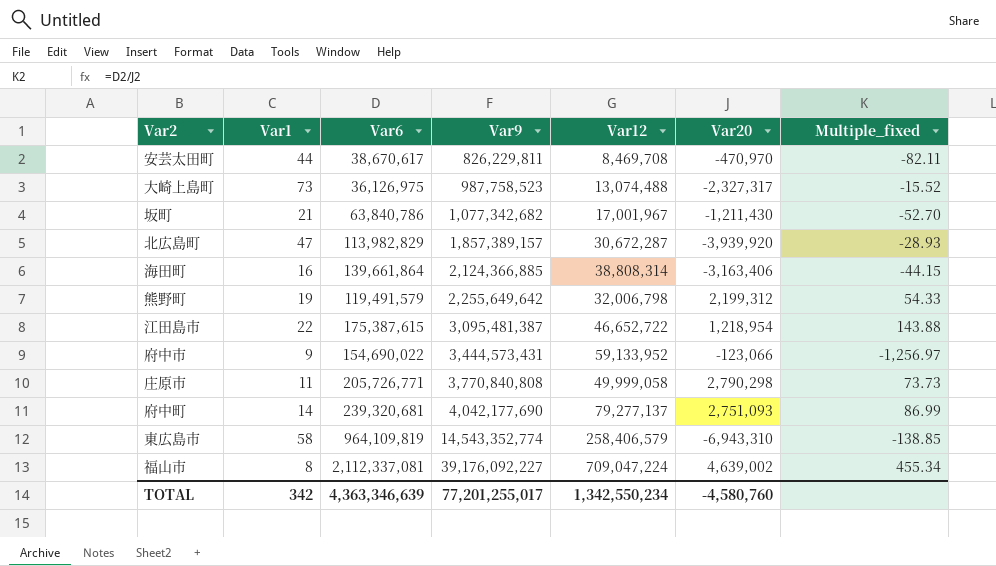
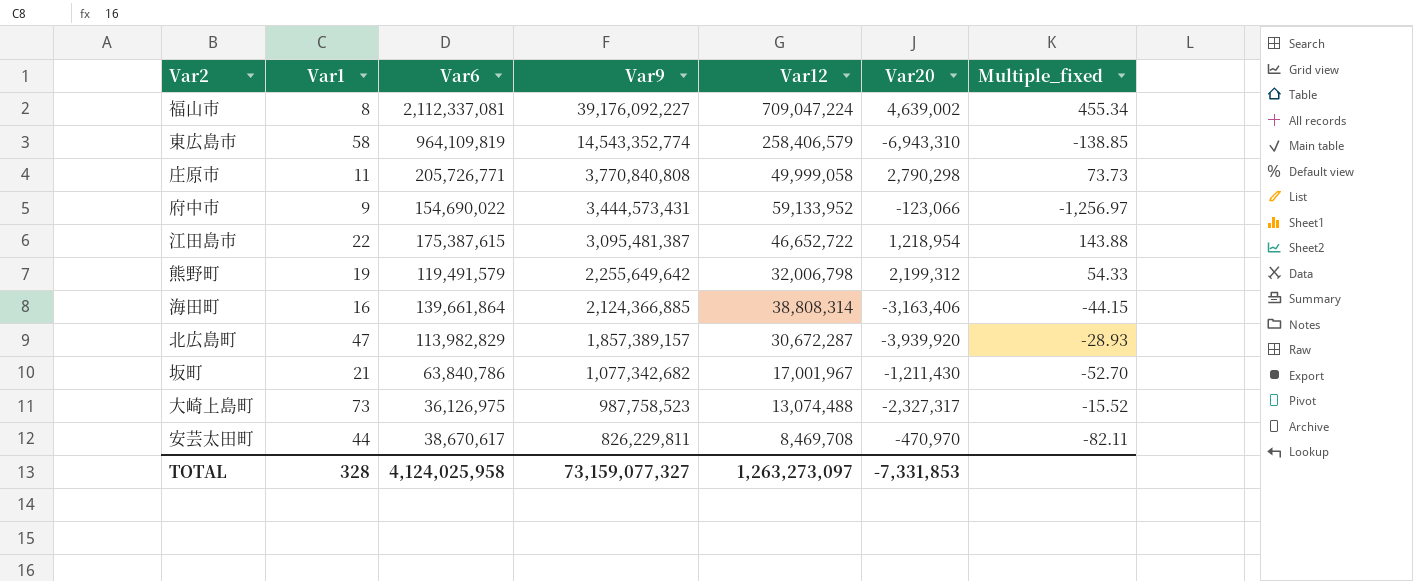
row order: Var9 ascending -> Var9 descending
row 府中町: 14 | 239,320,681 | 4,042,177,690 | 79,277,137 | 2,751,093 | 86.99 -> none
TOTAL | Var1: 342 -> 328
TOTAL | Var6: 4,363,346,639 -> 4,124,025,958
TOTAL | Var9: 77,201,255,017 -> 73,159,077,327
TOTAL | Var12: 1,342,550,234 -> 1,263,273,097
TOTAL | Var20: -4,580,760 -> -7,331,853

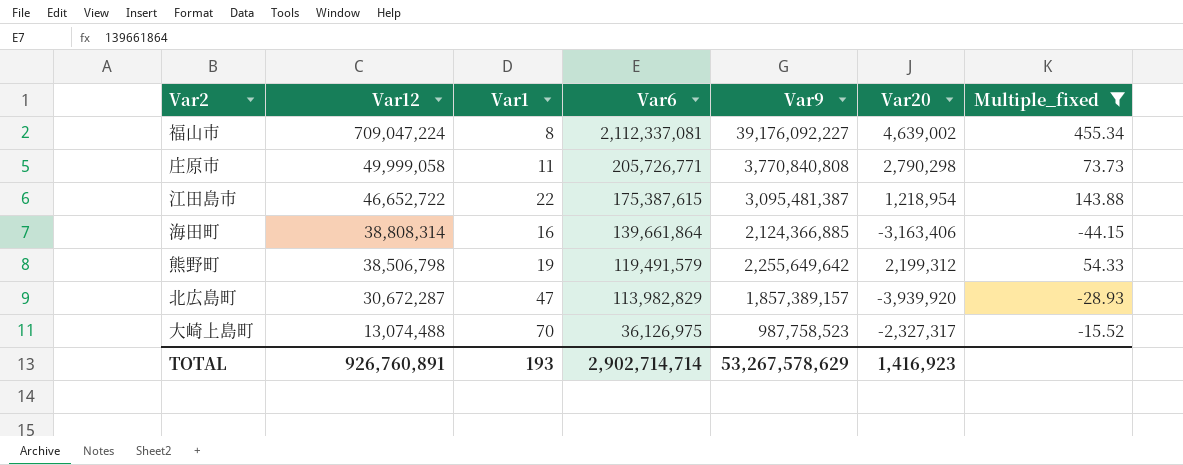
filter: none -> Multiple_fixed >= -44.15
row order: Var9 descending -> Var12 descending
column Var12 | position: 5 -> 2
熊野町 | Var12: 32,006,798 -> 38,506,798
大崎上島町 | Var1: 73 -> 70
TOTAL | Var12: 1,263,273,097 -> 926,760,891
TOTAL | Var1: 328 -> 193
TOTAL | Var6: 4,124,025,958 -> 2,902,714,714
TOTAL | Var9: 73,159,077,327 -> 53,267,578,629
TOTAL | Var20: -7,331,853 -> 1,416,923

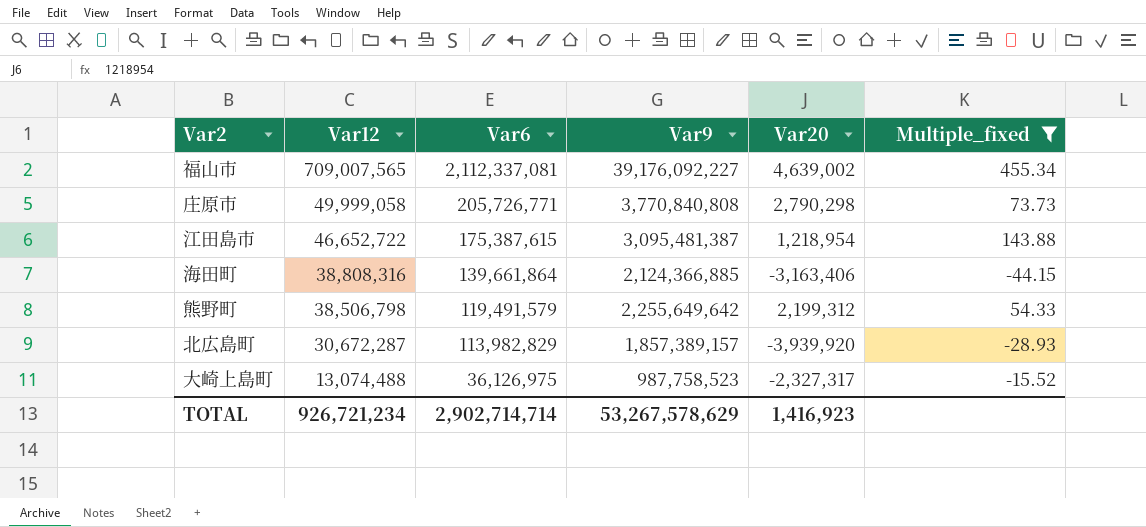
column Var1 | position: 3 -> none
福山市 | Var12: 709,047,224 -> 709,007,565
海田町 | Var12: 38,808,314 -> 38,808,316
TOTAL | Var12: 926,760,891 -> 926,721,234

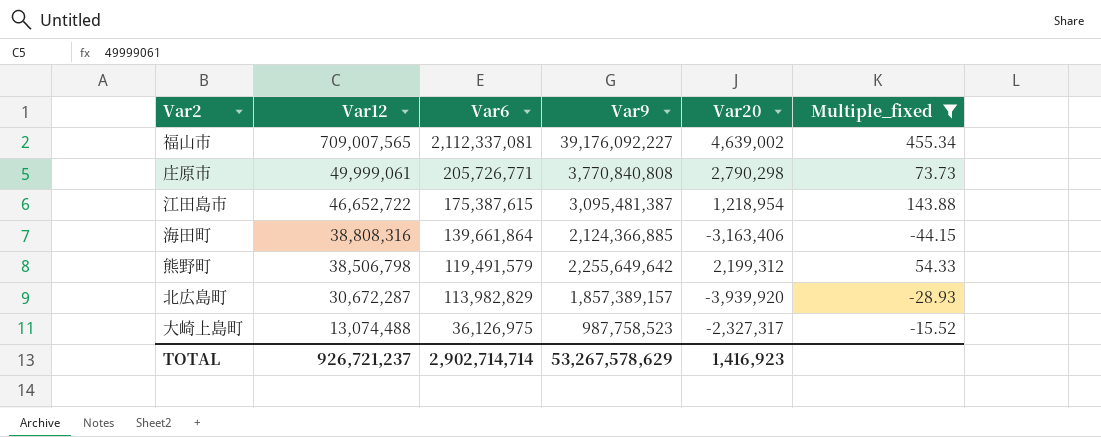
庄原市 | Var12: 49,999,058 -> 49,999,061
TOTAL | Var12: 926,721,234 -> 926,721,237

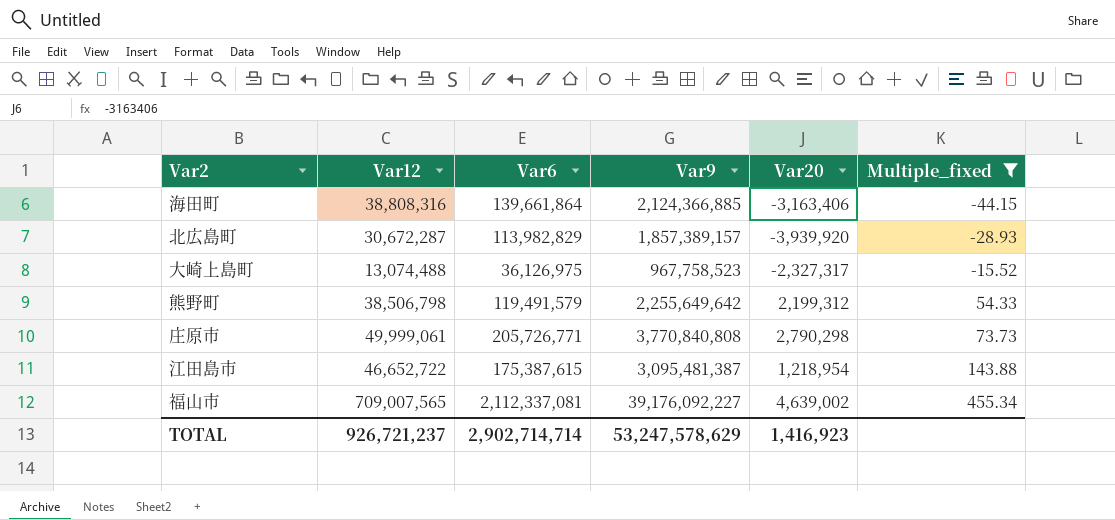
row order: Var12 descending -> Multiple_fixed ascending
大崎上島町 | Var9: 987,758,523 -> 967,758,523
TOTAL | Var9: 53,267,578,629 -> 53,247,578,629

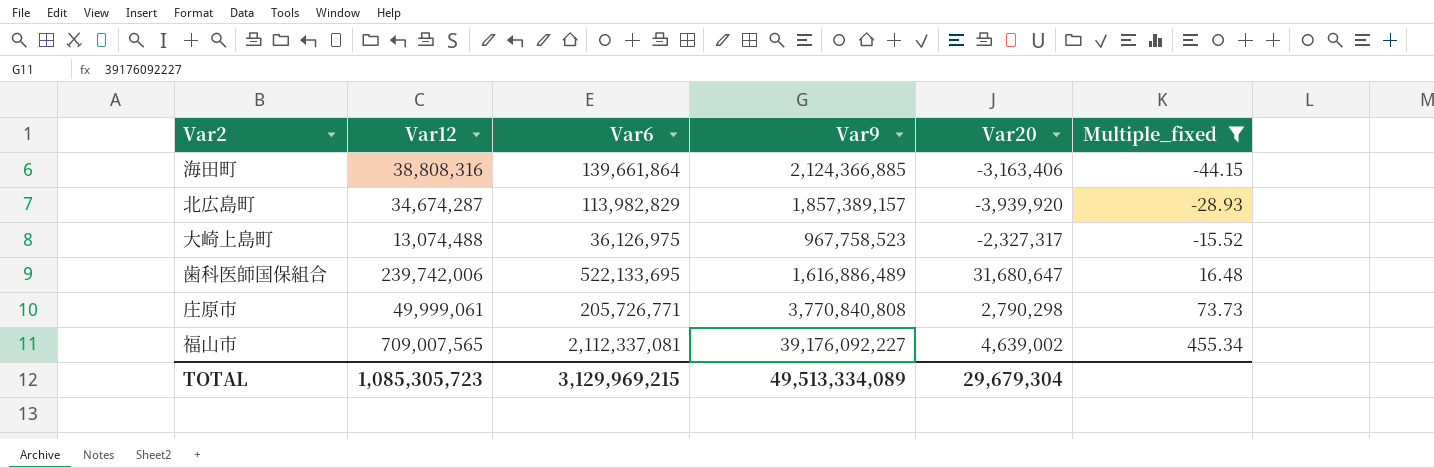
row 熊野町: 38,506,798 | 119,491,579 | 2,255,649,642 | 2,199,312 | 54.33 -> none
row 江田島市: 46,652,722 | 175,387,615 | 3,095,481,387 | 1,218,954 | 143.88 -> none
北広島町 | Var12: 30,672,287 -> 34,674,287
row 歯科医師国保組合: none -> 239,742,006 | 522,133,695 | 1,616,886,489 | 31,680,647 | 16.48
TOTAL | Var12: 926,721,237 -> 1,085,305,723
TOTAL | Var6: 2,902,714,714 -> 3,129,969,215
TOTAL | Var9: 53,247,578,629 -> 49,513,334,089
TOTAL | Var20: 1,416,923 -> 29,679,304

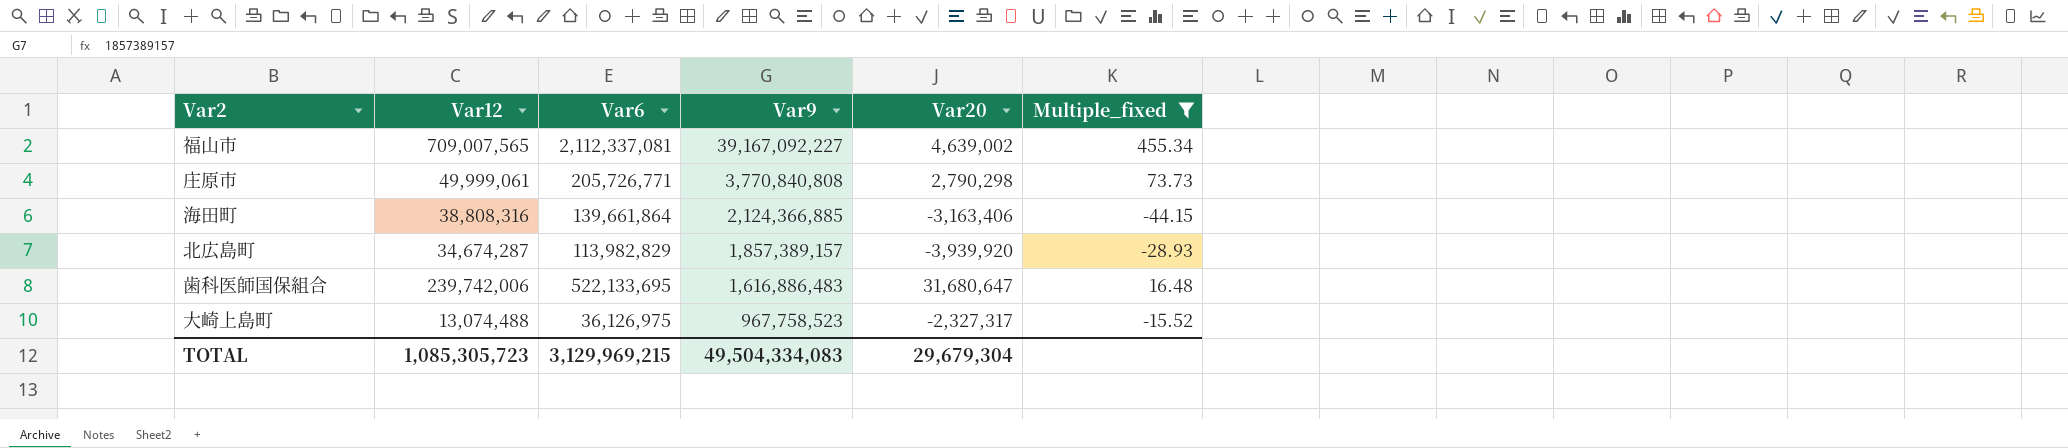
row order: Multiple_fixed ascending -> Var9 descending
福山市 | Var9: 39,176,092,227 -> 39,167,092,227
歯科医師国保組合 | Var9: 1,616,886,489 -> 1,616,886,483
TOTAL | Var9: 49,513,334,089 -> 49,504,334,083

